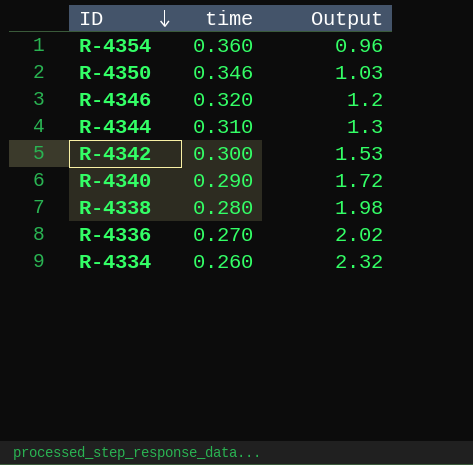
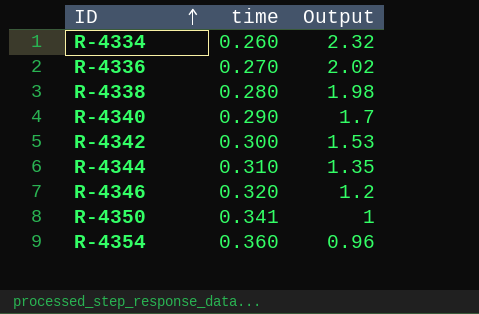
row order: ID descending -> ID ascending
R-4340 | Output: 1.72 -> 1.7
R-4344 | Output: 1.3 -> 1.35
R-4350 | time: 0.346 -> 0.341
R-4350 | Output: 1.03 -> 1

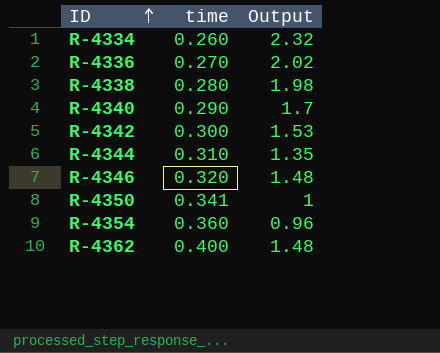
R-4346 | Output: 1.2 -> 1.48
row R-4362: none -> 0.400 | 1.48

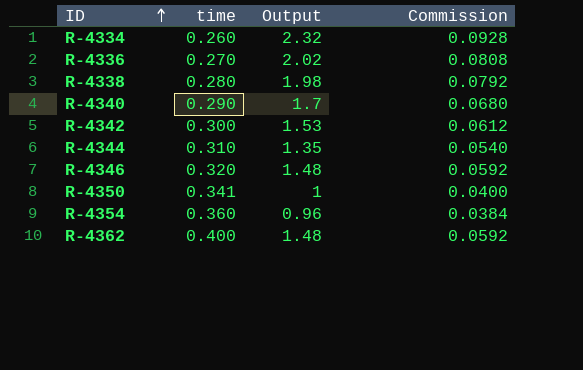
column Commission | formula: none -> [Output] * 0.04

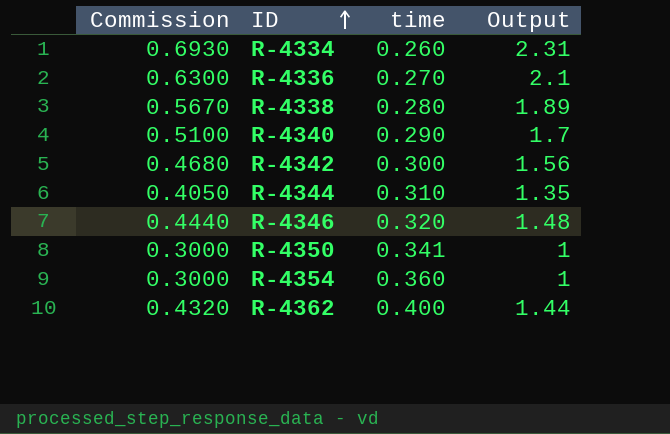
column Commission | formula: [Output] * 0.04 -> [Output] * 0.3
column Commission | position: 4 -> 1
R-4334 | Output: 2.32 -> 2.31
R-4336 | Output: 2.02 -> 2.1
R-4338 | Output: 1.98 -> 1.89
R-4342 | Output: 1.53 -> 1.56
R-4354 | Output: 0.96 -> 1
R-4362 | Output: 1.48 -> 1.44

